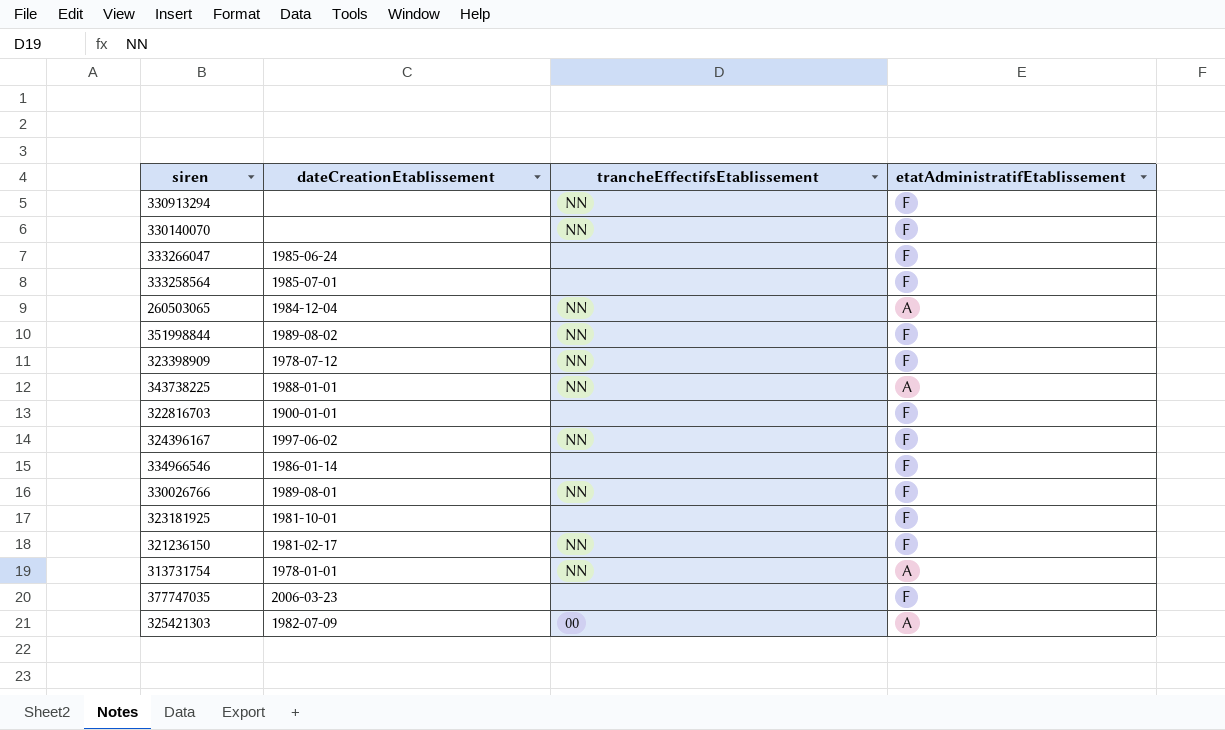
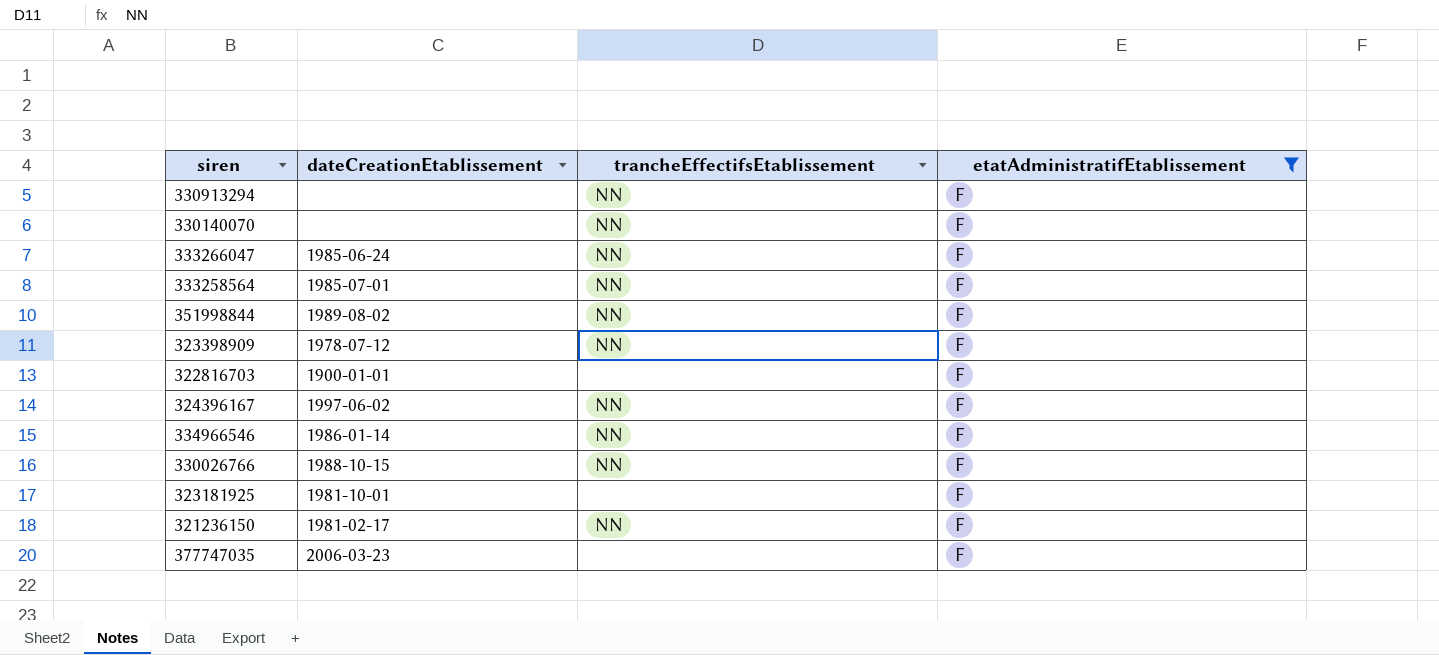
filter: none -> etatAdministratifEtablissement = F
333266047 | trancheEffectifsEtablissement: none -> NN
333258564 | trancheEffectifsEtablissement: none -> NN
334966546 | trancheEffectifsEtablissement: none -> NN
330026766 | dateCreationEtablissement: 1989-08-01 -> 1988-10-15

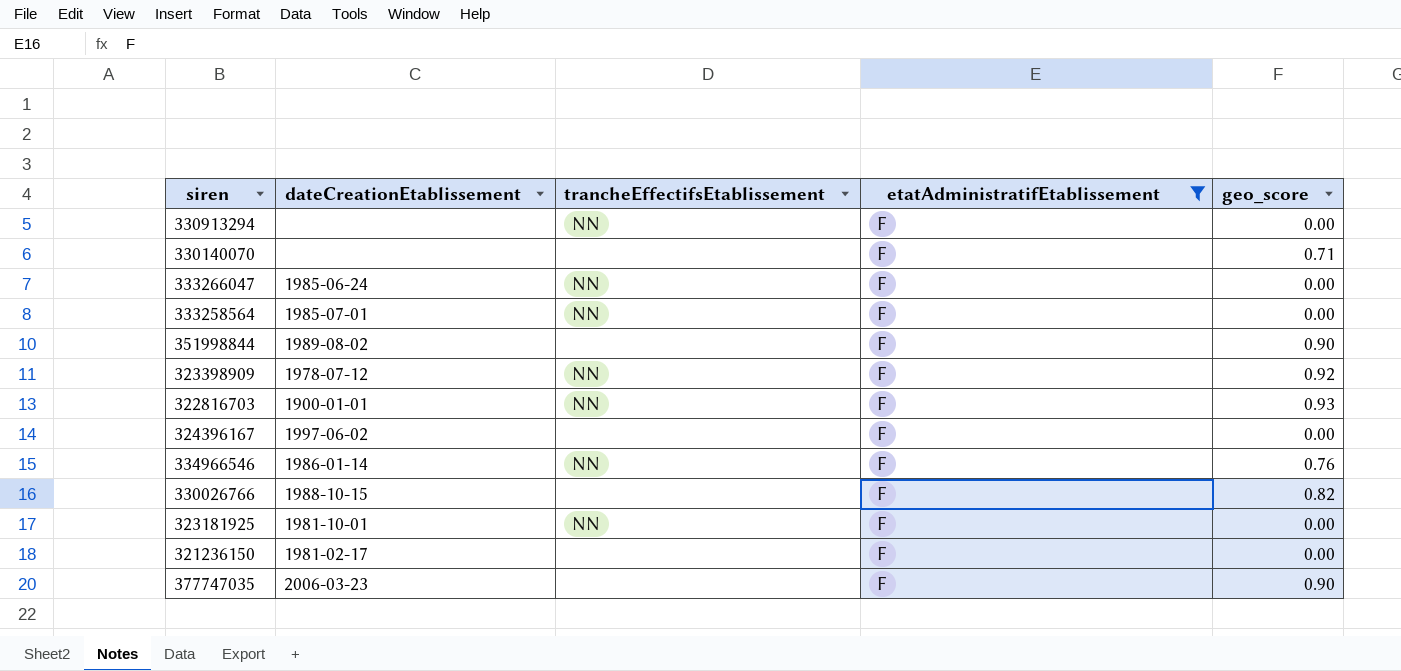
column geo_score | position: none -> 5
330140070 | trancheEffectifsEtablissement: NN -> none
351998844 | trancheEffectifsEtablissement: NN -> none
322816703 | trancheEffectifsEtablissement: none -> NN
324396167 | trancheEffectifsEtablissement: NN -> none
330026766 | trancheEffectifsEtablissement: NN -> none
323181925 | trancheEffectifsEtablissement: none -> NN
321236150 | trancheEffectifsEtablissement: NN -> none

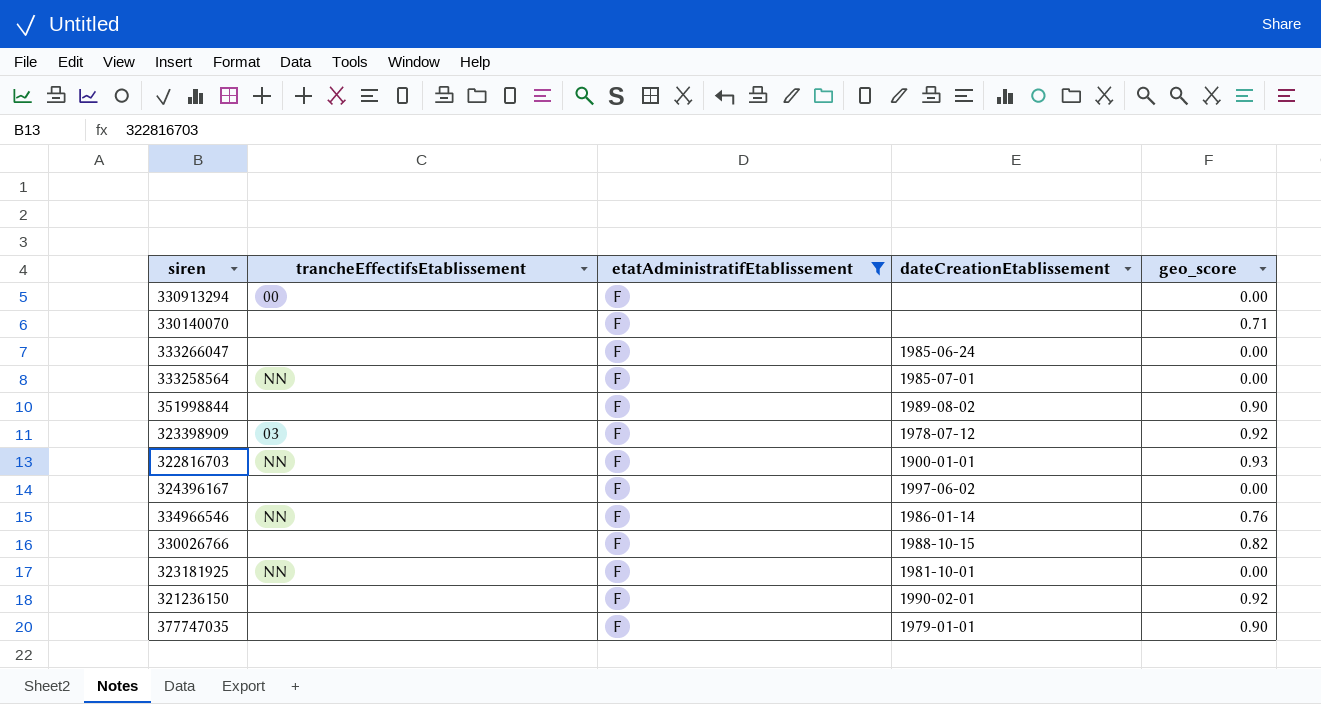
column dateCreationEtablissement | position: 2 -> 4
330913294 | trancheEffectifsEtablissement: NN -> 00
333266047 | trancheEffectifsEtablissement: NN -> none
323398909 | trancheEffectifsEtablissement: NN -> 03
321236150 | dateCreationEtablissement: 1981-02-17 -> 1990-02-01
321236150 | geo_score: 0.00 -> 0.92
377747035 | dateCreationEtablissement: 2006-03-23 -> 1979-01-01

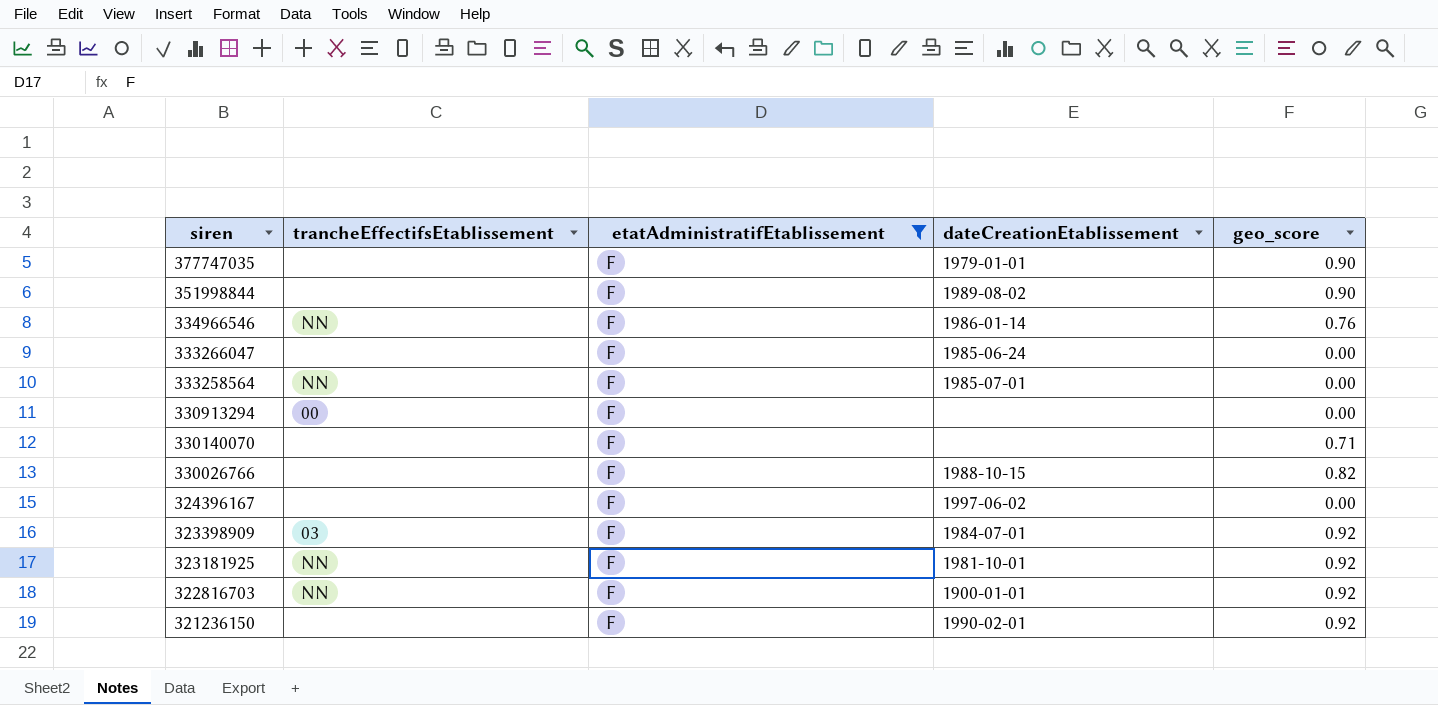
row order: none -> siren descending
323398909 | dateCreationEtablissement: 1978-07-12 -> 1984-07-01
323181925 | geo_score: 0.00 -> 0.92
322816703 | geo_score: 0.93 -> 0.92

